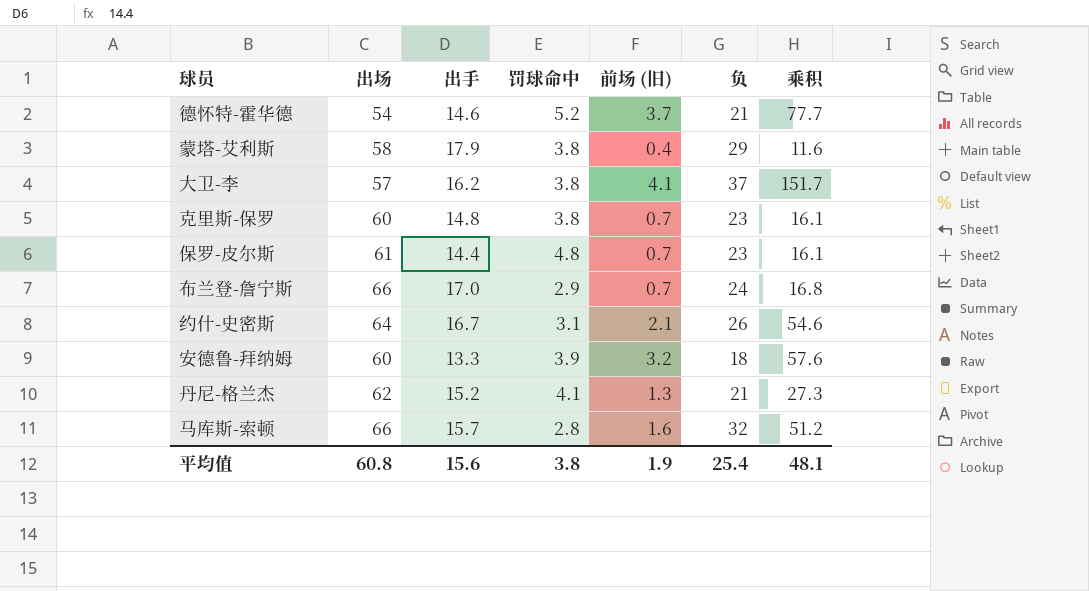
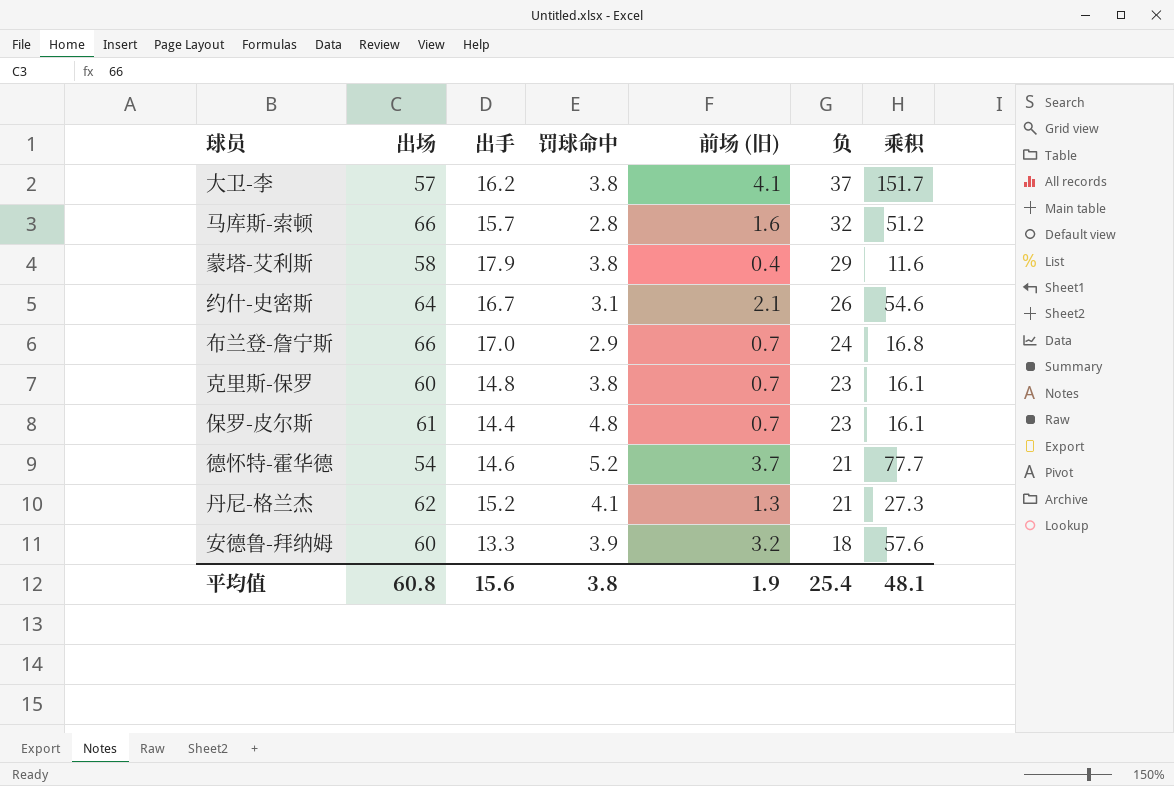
row order: none -> 负 descending

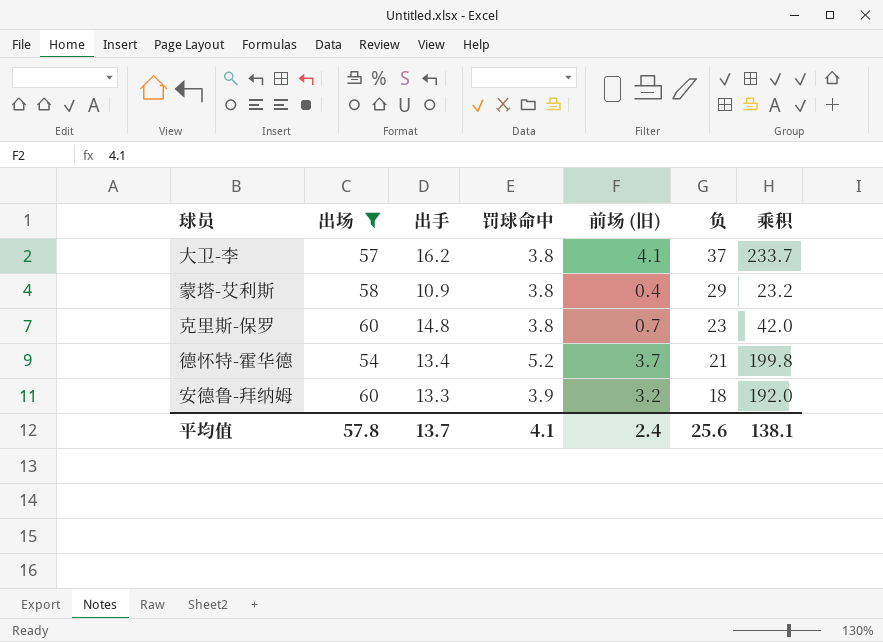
filter: none -> 出场 <= 60
column 乘积 | formula: [前场 (旧)] * [负] -> [出场] * [前场 (旧)]
蒙塔-艾利斯 | 出手: 17.9 -> 10.9
德怀特-霍华德 | 出手: 14.6 -> 13.4
平均值 | 出场: 60.8 -> 57.8
平均值 | 出手: 15.6 -> 13.7
平均值 | 罚球命中: 3.8 -> 4.1
平均值 | 前场 (旧): 1.9 -> 2.4
平均值 | 负: 25.4 -> 25.6
平均值 | 乘积: 48.1 -> 138.1

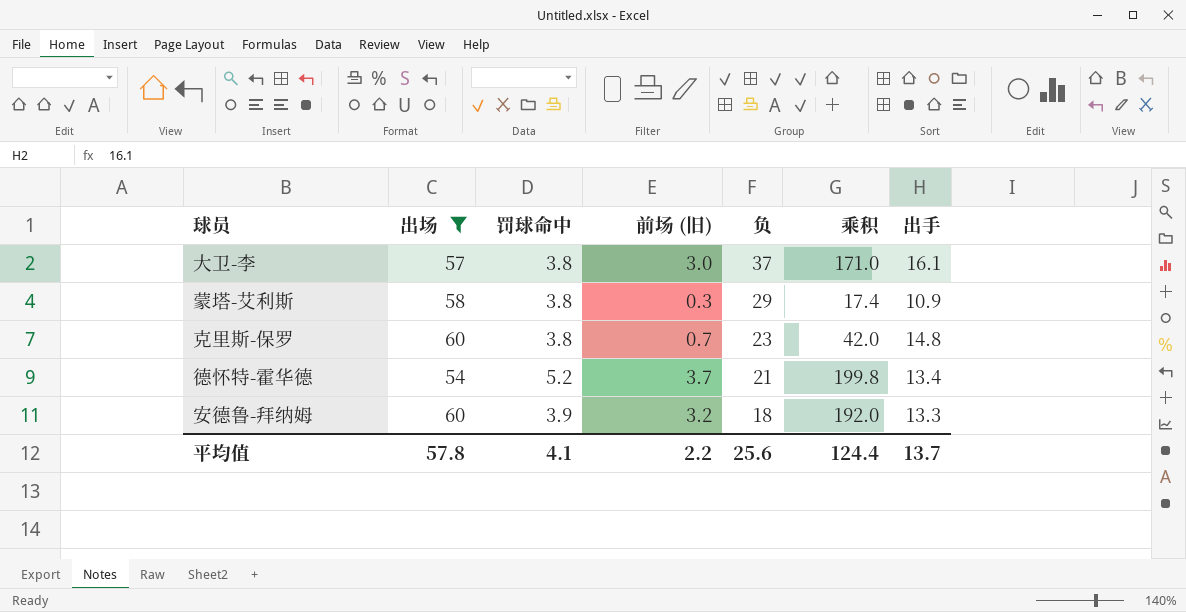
column 出手 | position: 3 -> 7
大卫-李 | 前场 (旧): 4.1 -> 3.0
大卫-李 | 乘积: 233.7 -> 171.0
大卫-李 | 出手: 16.2 -> 16.1
蒙塔-艾利斯 | 前场 (旧): 0.4 -> 0.3
蒙塔-艾利斯 | 乘积: 23.2 -> 17.4
平均值 | 前场 (旧): 2.4 -> 2.2
平均值 | 乘积: 138.1 -> 124.4

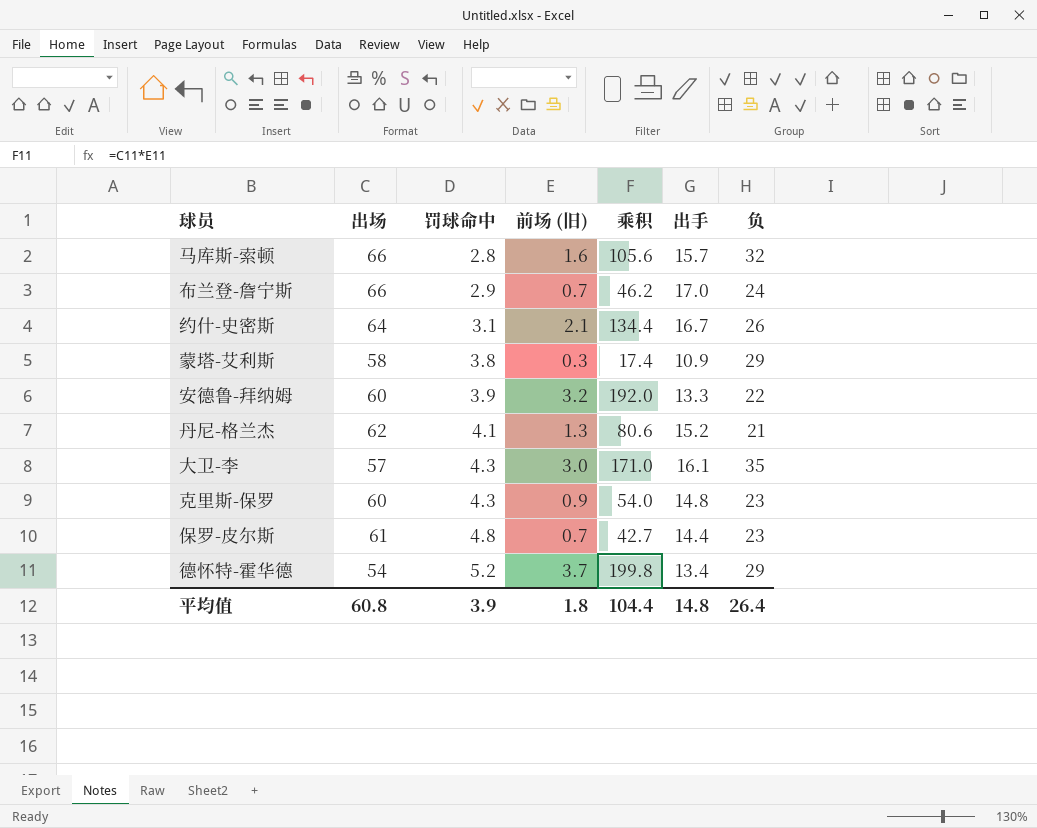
filter: 出场 <= 60 -> none
row order: 负 descending -> 罚球命中 ascending
column 负 | position: 5 -> 7
安德鲁-拜纳姆 | 负: 18 -> 22
大卫-李 | 罚球命中: 3.8 -> 4.3
大卫-李 | 负: 37 -> 35
克里斯-保罗 | 罚球命中: 3.8 -> 4.3
克里斯-保罗 | 前场 (旧): 0.7 -> 0.9
克里斯-保罗 | 乘积: 42.0 -> 54.0
德怀特-霍华德 | 负: 21 -> 29
平均值 | 出场: 57.8 -> 60.8
平均值 | 罚球命中: 4.1 -> 3.9
平均值 | 前场 (旧): 2.2 -> 1.8
平均值 | 乘积: 124.4 -> 104.4
平均值 | 出手: 13.7 -> 14.8
平均值 | 负: 25.6 -> 26.4

